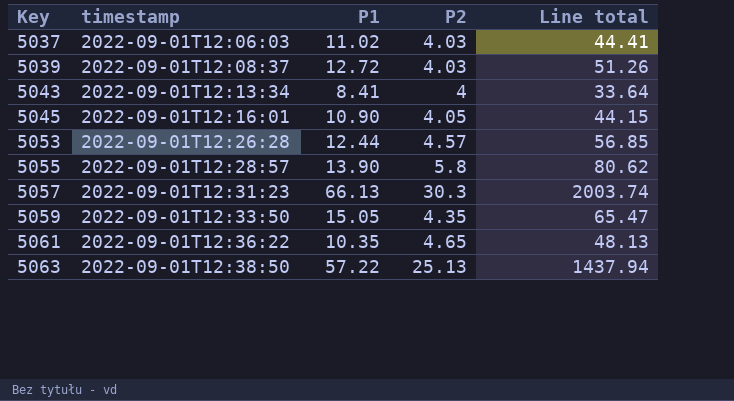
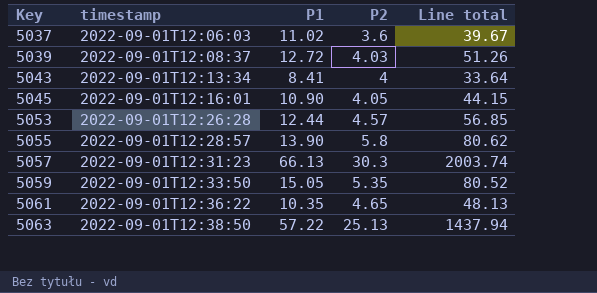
5037 | P2: 4.03 -> 3.6
5037 | Line total: 44.41 -> 39.67
5059 | P2: 4.35 -> 5.35
5059 | Line total: 65.47 -> 80.52

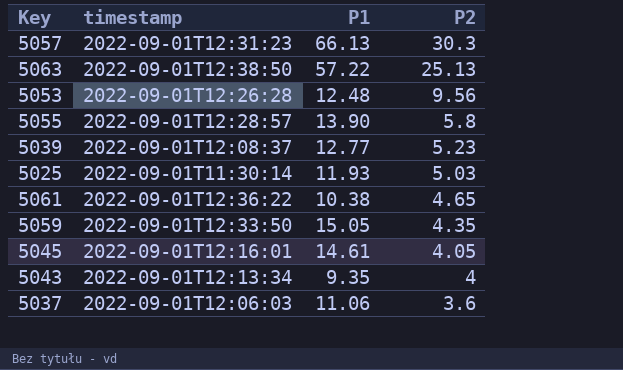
row order: Key ascending -> P2 descending
column Line total | formula: [P1] * [P2] -> none
5053 | P1: 12.44 -> 12.48
5053 | P2: 4.57 -> 9.56
5039 | P1: 12.72 -> 12.77
5039 | P2: 4.03 -> 5.23
row 5025: none -> 2022-09-01T11:30:14 | 11.93 | 5.03
5061 | P1: 10.35 -> 10.38
5059 | P2: 5.35 -> 4.35
5045 | P1: 10.90 -> 14.61
5043 | P1: 8.41 -> 9.35
5037 | P1: 11.02 -> 11.06

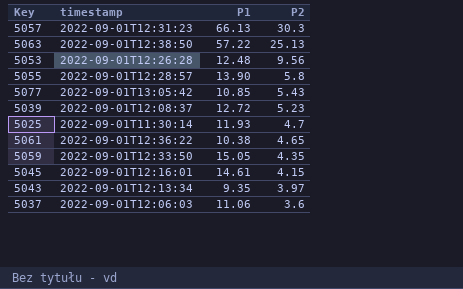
row 5077: none -> 2022-09-01T13:05:42 | 10.85 | 5.43
5039 | P1: 12.77 -> 12.72
5025 | P2: 5.03 -> 4.7
5045 | P2: 4.05 -> 4.15
5043 | P2: 4 -> 3.97

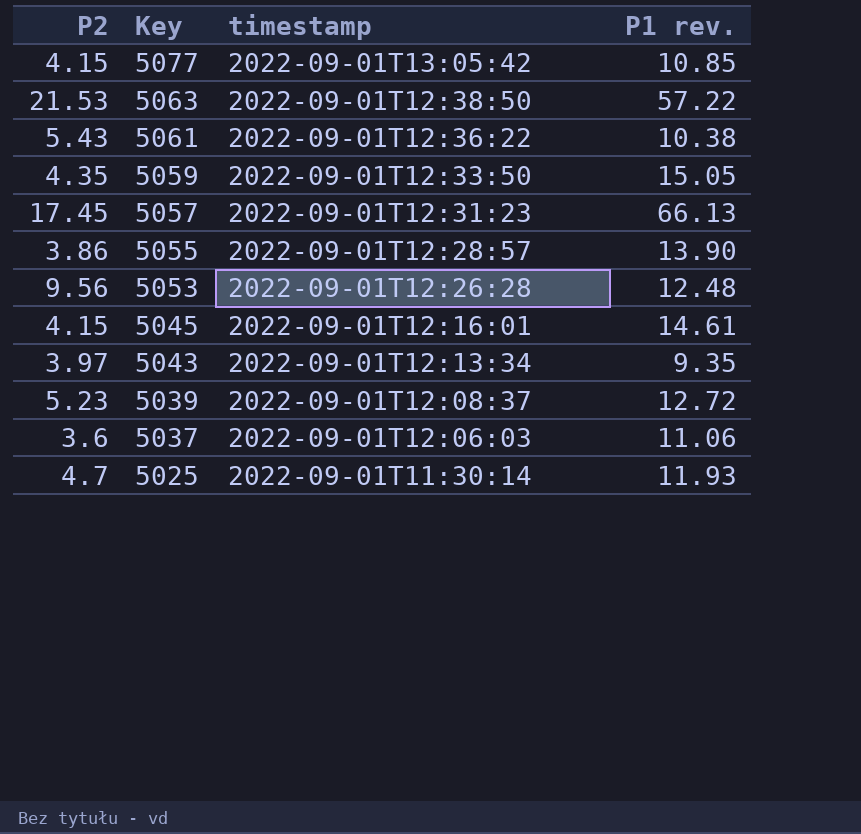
row order: P2 descending -> Key descending
column P2 | position: 4 -> 1
column name: P1 -> P1 rev.
5077 | P2: 5.43 -> 4.15
5063 | P2: 25.13 -> 21.53
5061 | P2: 4.65 -> 5.43
5057 | P2: 30.3 -> 17.45
5055 | P2: 5.8 -> 3.86

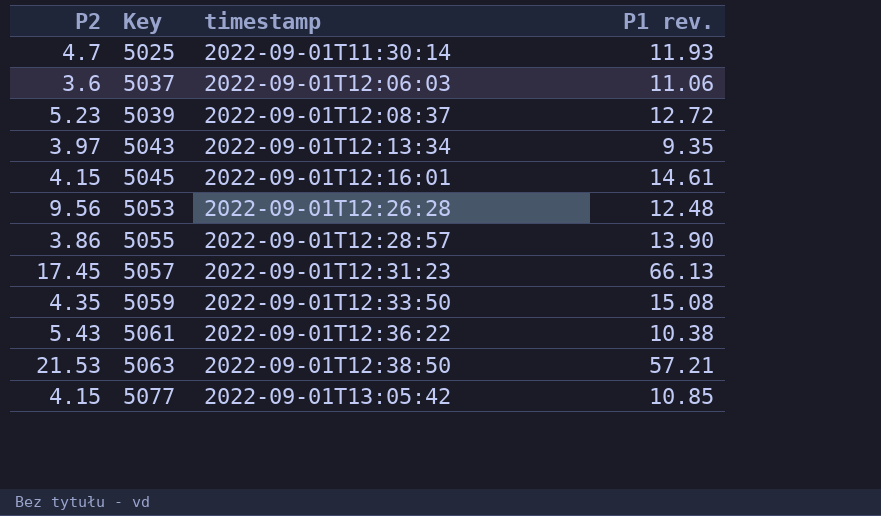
row order: Key descending -> Key ascending
5059 | P1 rev.: 15.05 -> 15.08
5063 | P1 rev.: 57.22 -> 57.21

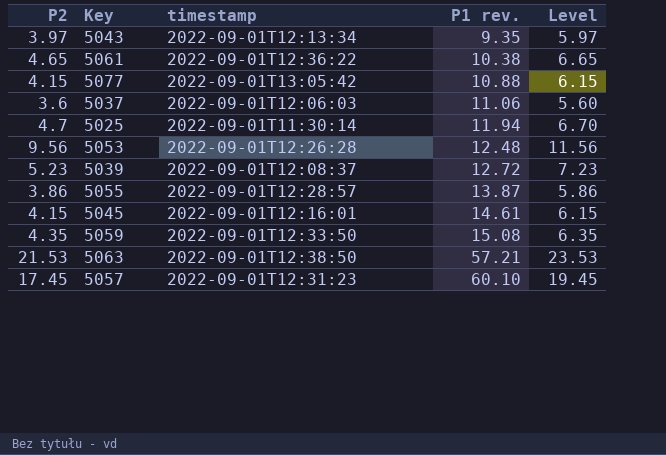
row order: Key ascending -> P1 rev. ascending
column Level | formula: none -> [P2] + 2
5061 | P2: 5.43 -> 4.65
5077 | P1 rev.: 10.85 -> 10.88
5025 | P1 rev.: 11.93 -> 11.94
5055 | P1 rev.: 13.90 -> 13.87
5057 | P1 rev.: 66.13 -> 60.10

